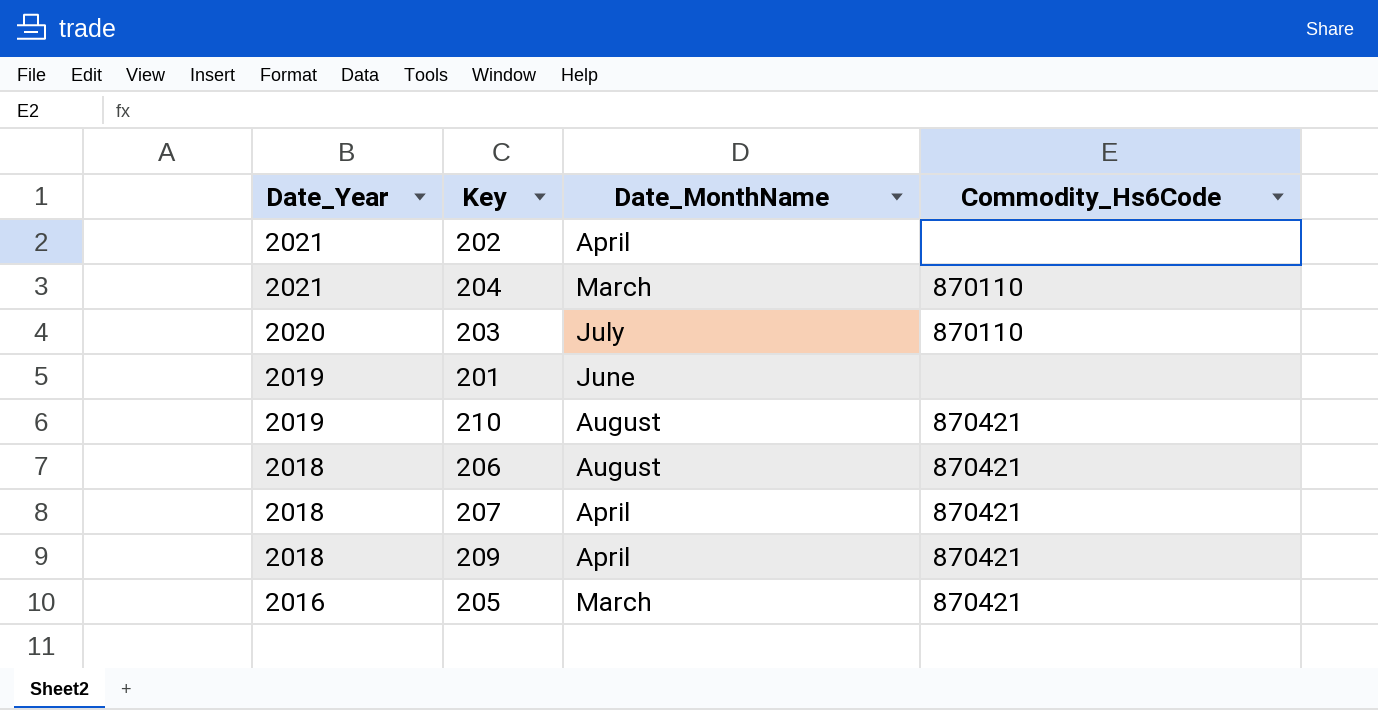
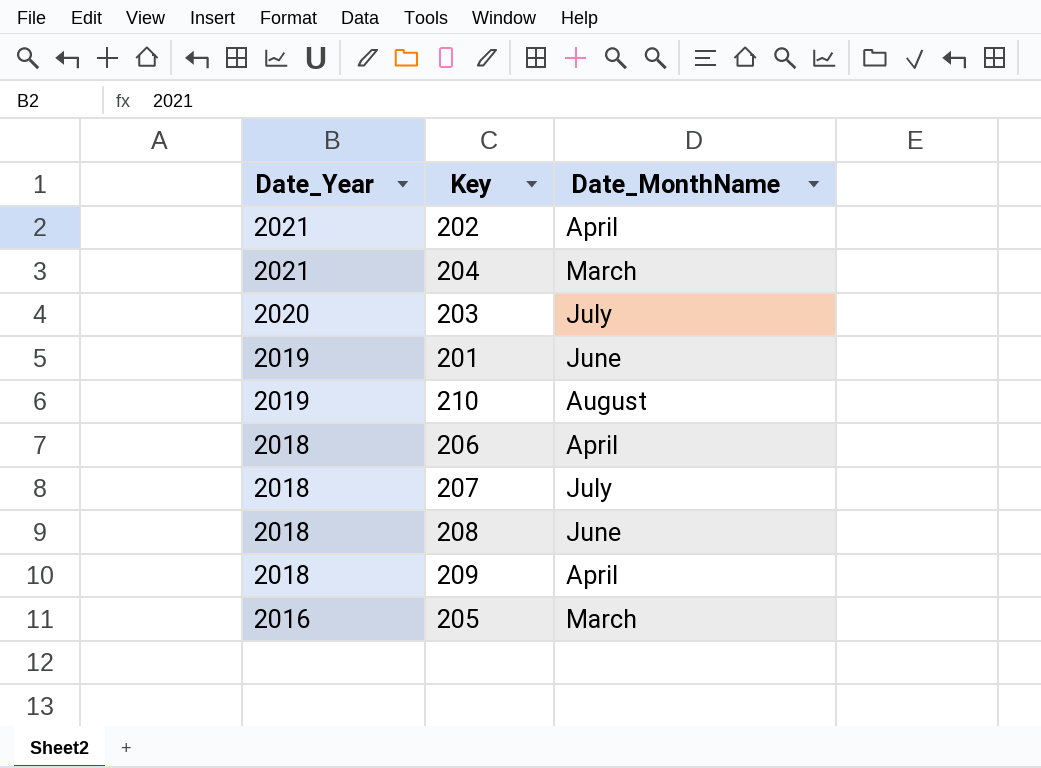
column Commodity_Hs6Code | position: 4 -> none
206 | Date_MonthName: August -> April
207 | Date_MonthName: April -> July
row 208: none -> 2018 | June

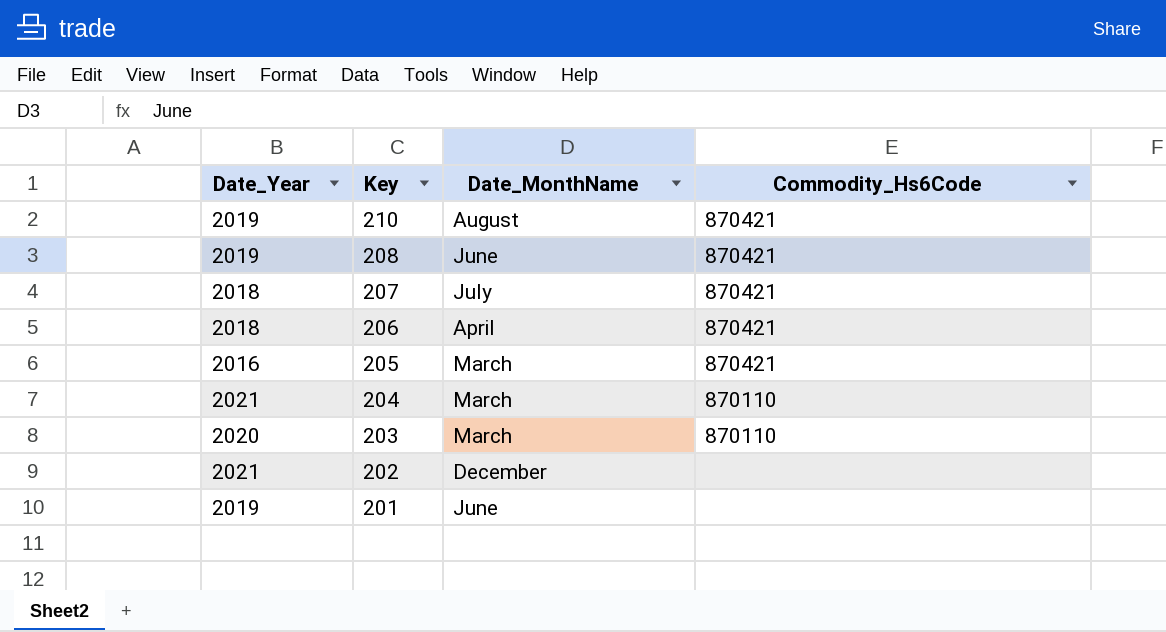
row order: Date_Year descending -> Key descending
column Commodity_Hs6Code | position: none -> 4
row 209: 2018 | April -> none
208 | Date_Year: 2018 -> 2019
203 | Date_MonthName: July -> March
202 | Date_MonthName: April -> December

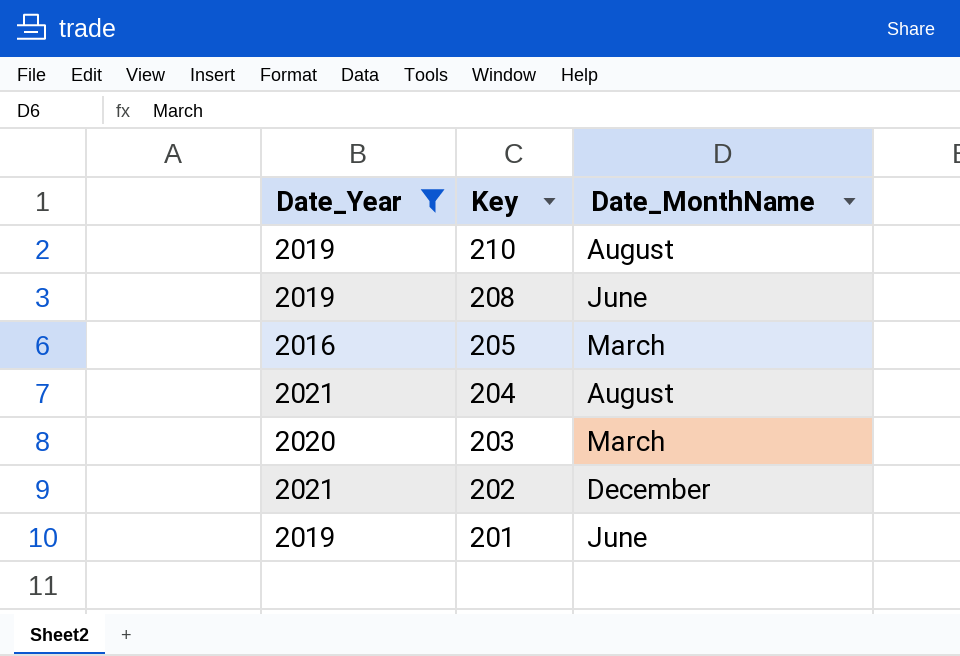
filter: none -> Date_Year != 2018
column Commodity_Hs6Code | position: 4 -> none
204 | Date_MonthName: March -> August

